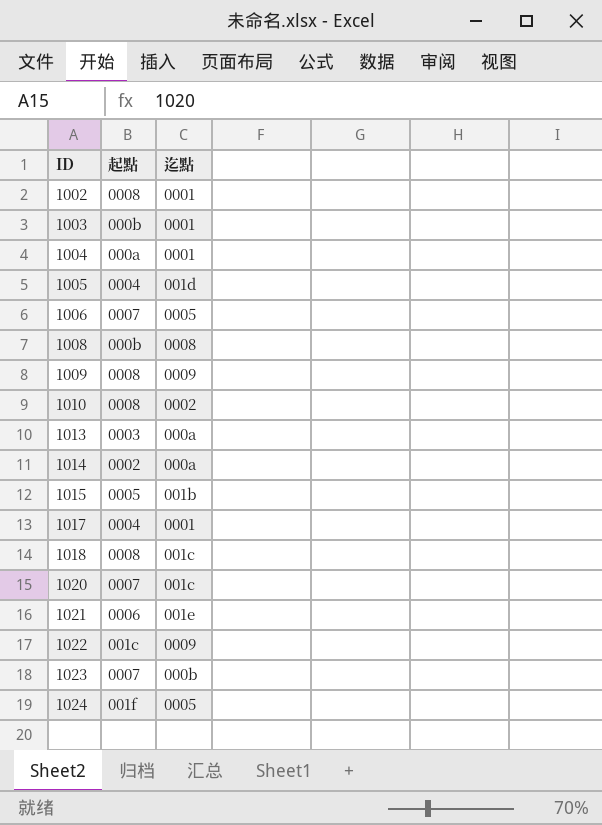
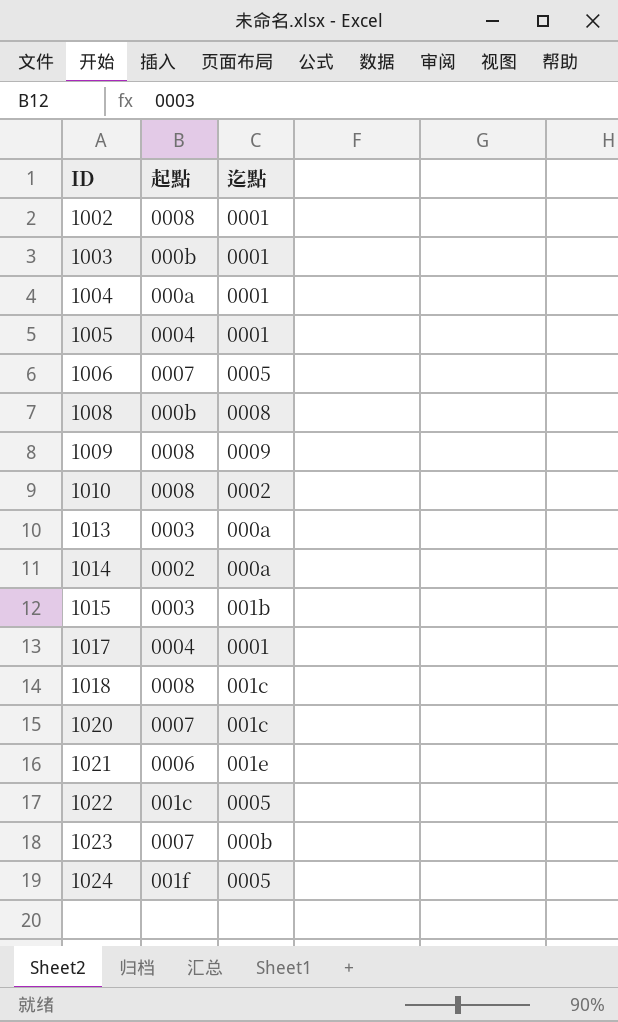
1005 | 迄點: 001d -> 0001
1015 | 起點: 0005 -> 0003
1022 | 迄點: 0009 -> 0005

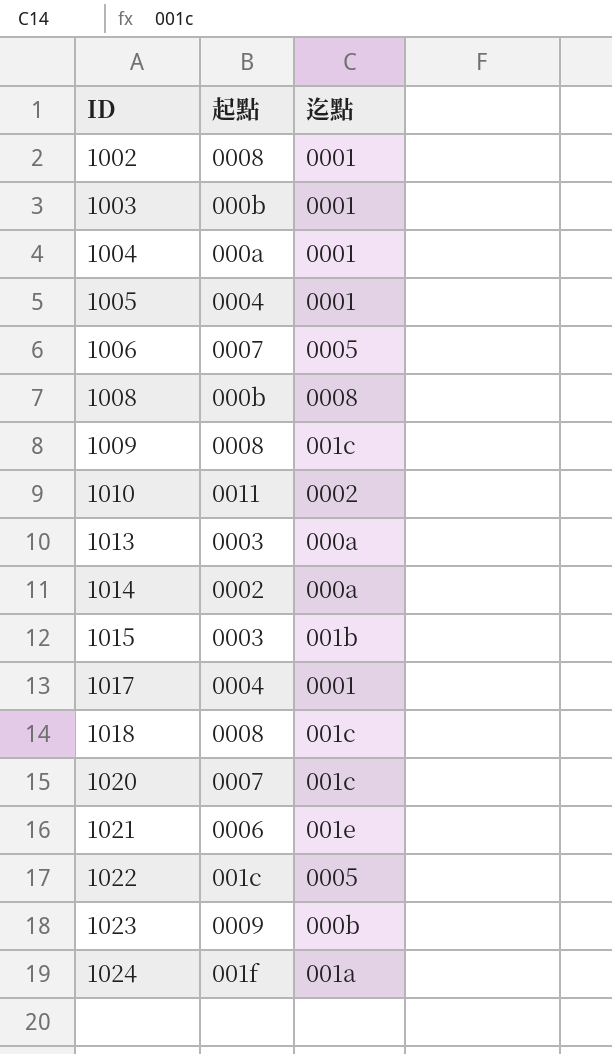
1009 | 迄點: 0009 -> 001c
1010 | 起點: 0008 -> 0011
1023 | 起點: 0007 -> 0009
1024 | 迄點: 0005 -> 001a

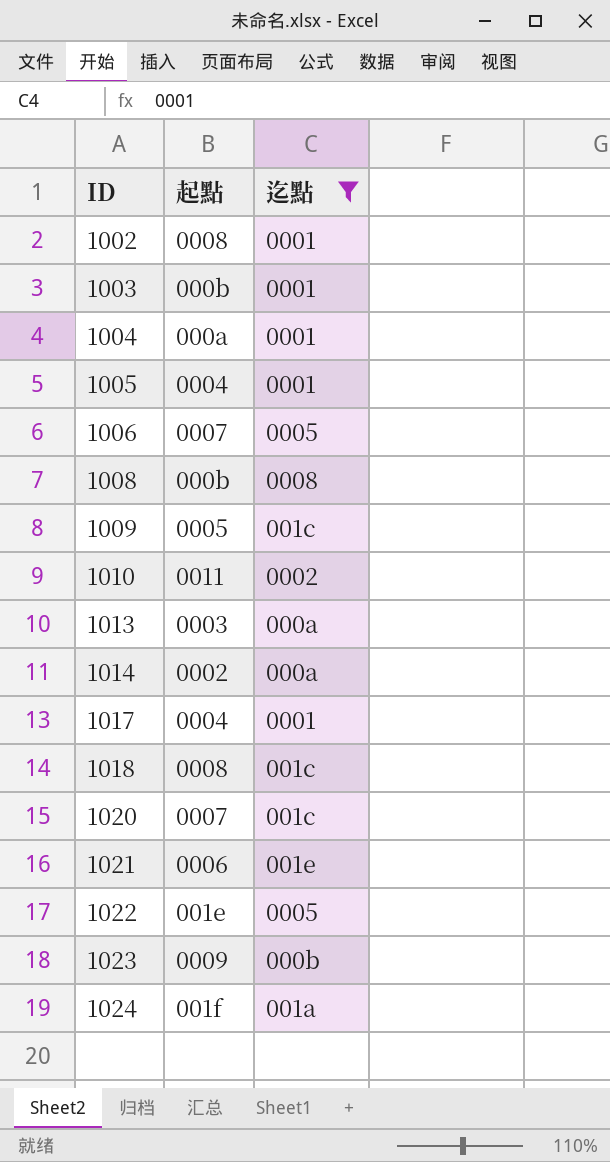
filter: none -> 迄點 != 001b
1009 | 起點: 0008 -> 0005
1022 | 起點: 001c -> 001e

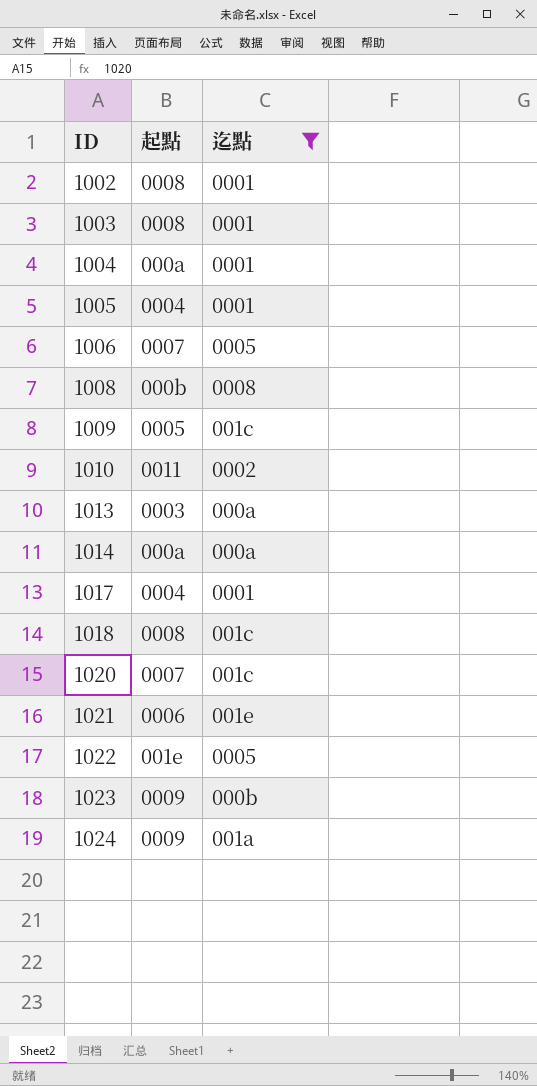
1003 | 起點: 000b -> 0008
1014 | 起點: 0002 -> 000a
1024 | 起點: 001f -> 0009

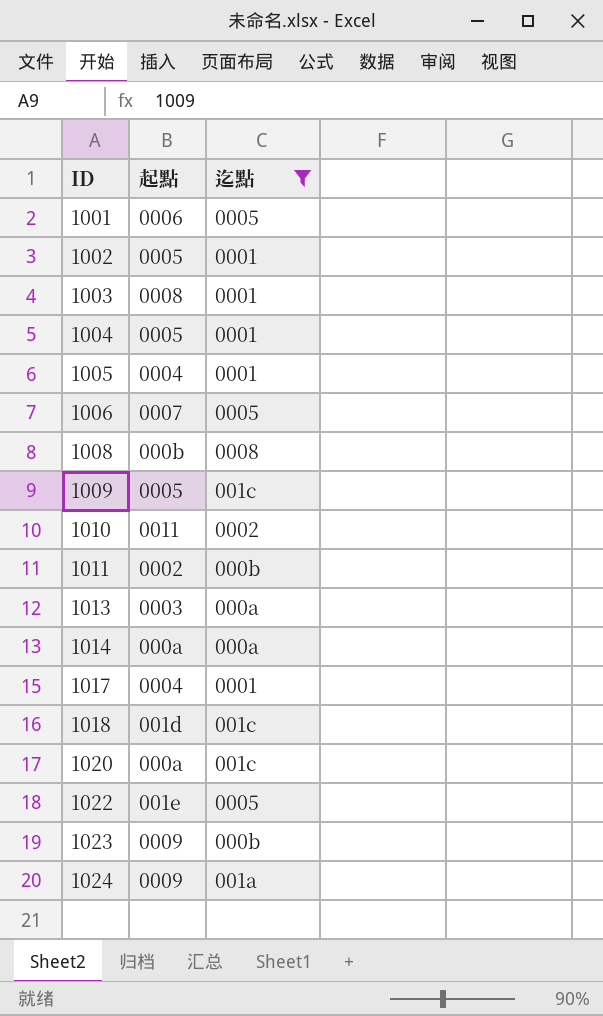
row 1021: 0006 | 001e -> none
row 1001: none -> 0006 | 0005
1002 | 起點: 0008 -> 0005
1004 | 起點: 000a -> 0005
row 1011: none -> 0002 | 000b
1018 | 起點: 0008 -> 001d
1020 | 起點: 0007 -> 000a

